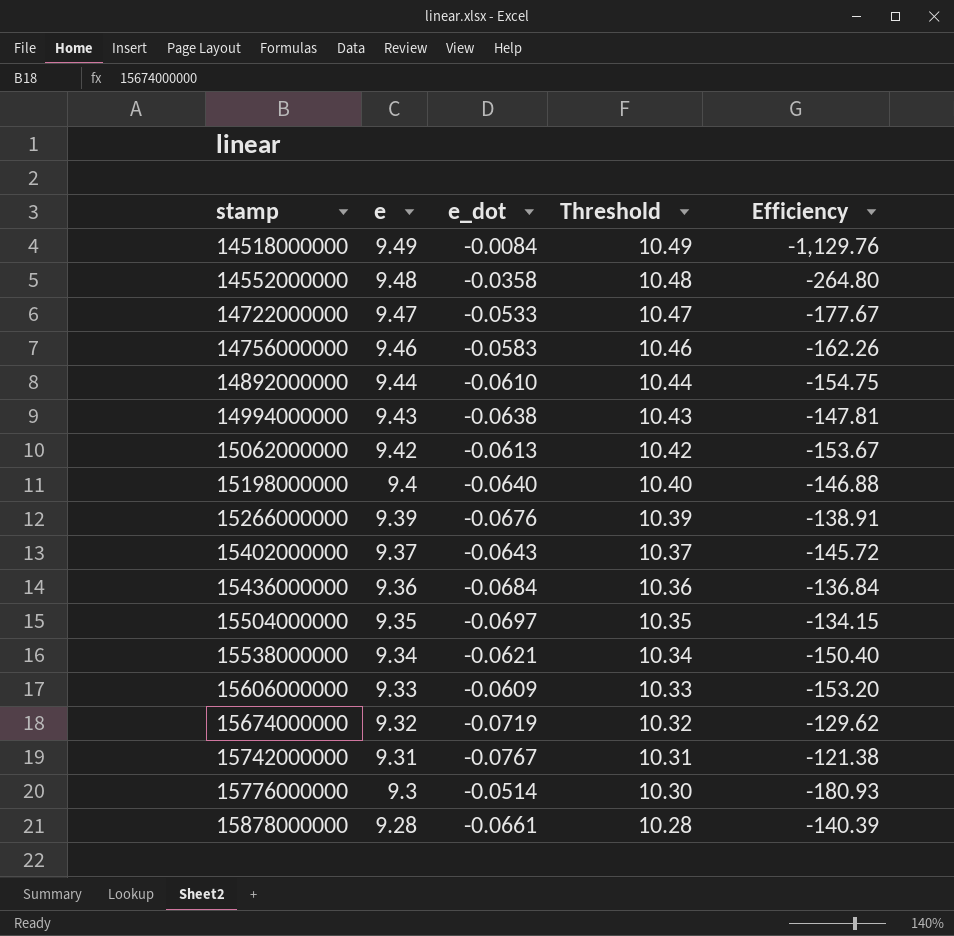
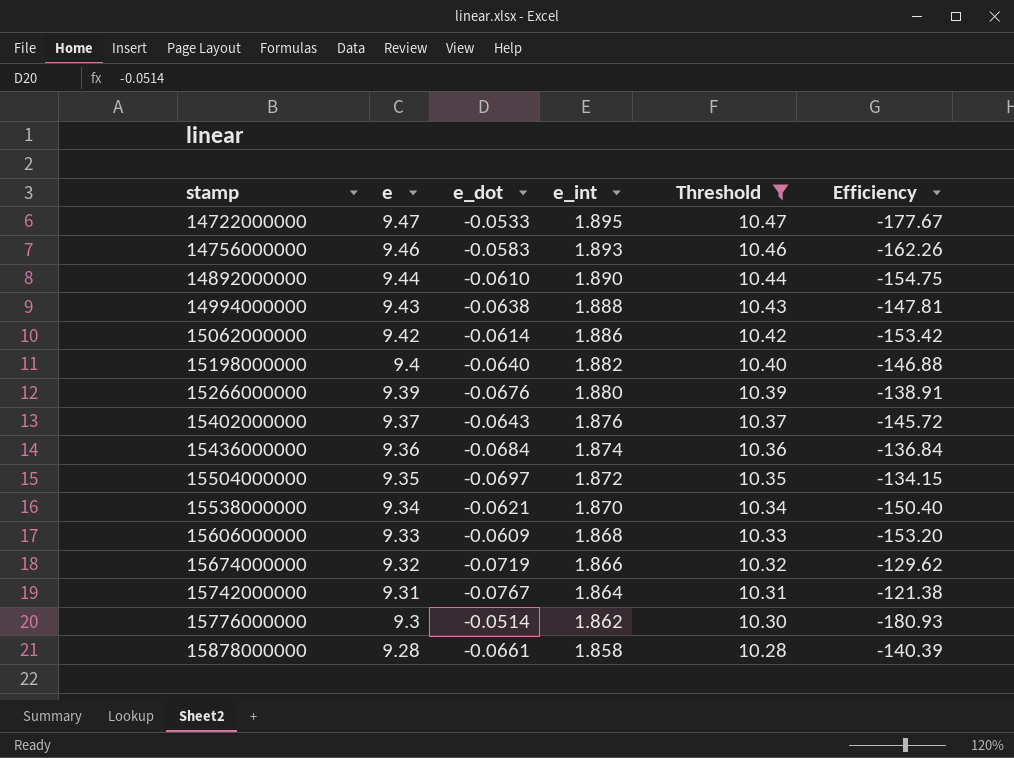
filter: none -> Threshold <= 10.47
column e_int | position: none -> 4
15062000000 | e_dot: -0.0613 -> -0.0614
15062000000 | Efficiency: -153.67 -> -153.42

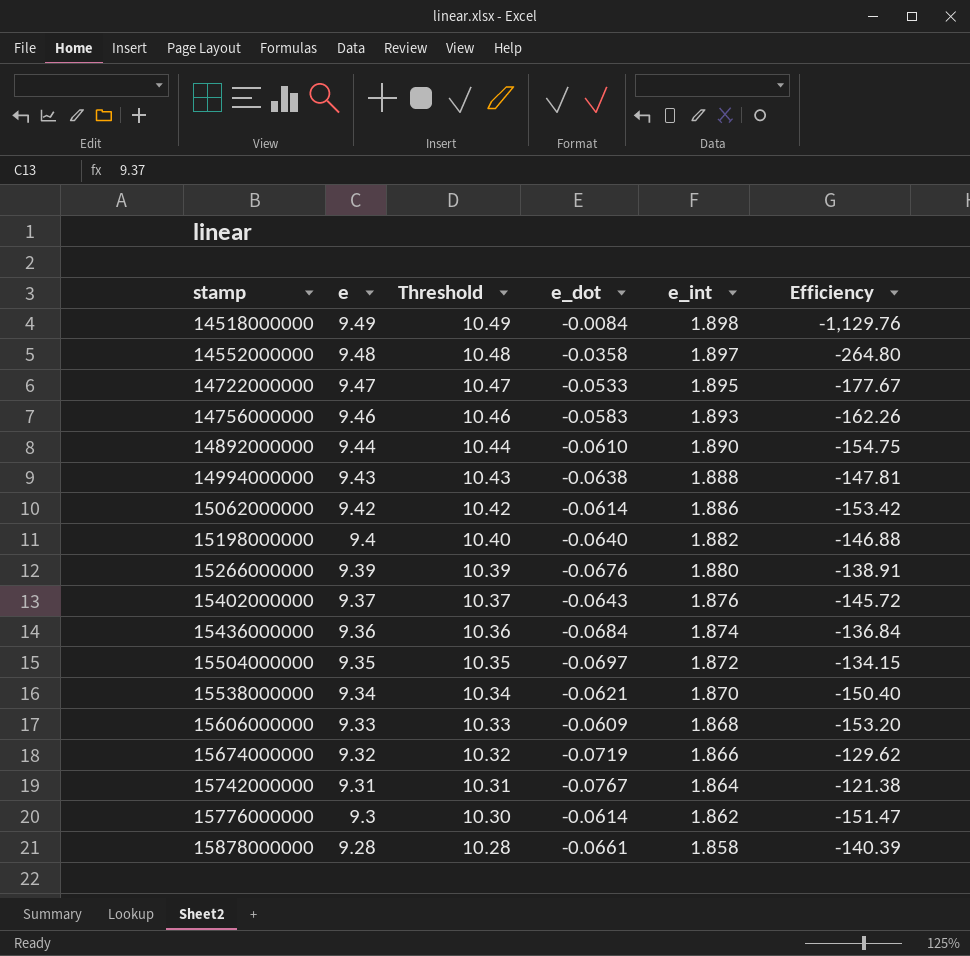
filter: Threshold <= 10.47 -> none
column Threshold | position: 5 -> 3
15776000000 | e_dot: -0.0514 -> -0.0614
15776000000 | Efficiency: -180.93 -> -151.47

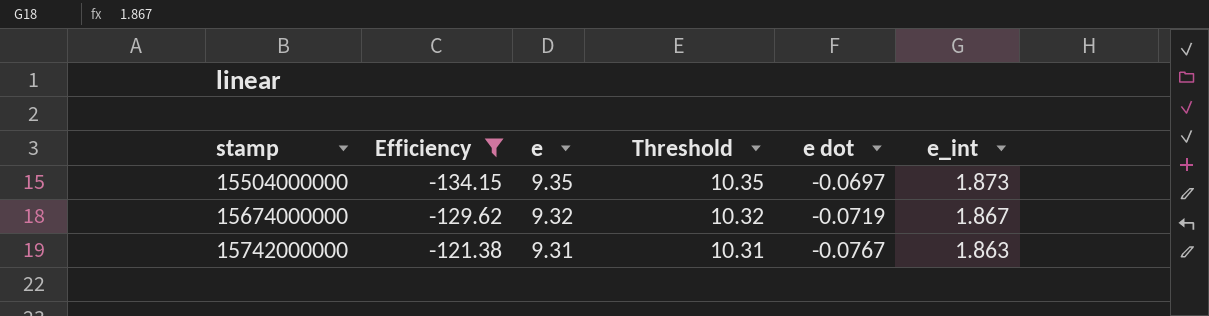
filter: none -> Efficiency >= -134.15
column Efficiency | position: 6 -> 2
column name: e_dot -> e dot
15504000000 | e_int: 1.872 -> 1.873
15674000000 | e_int: 1.866 -> 1.867
15742000000 | e_int: 1.864 -> 1.863

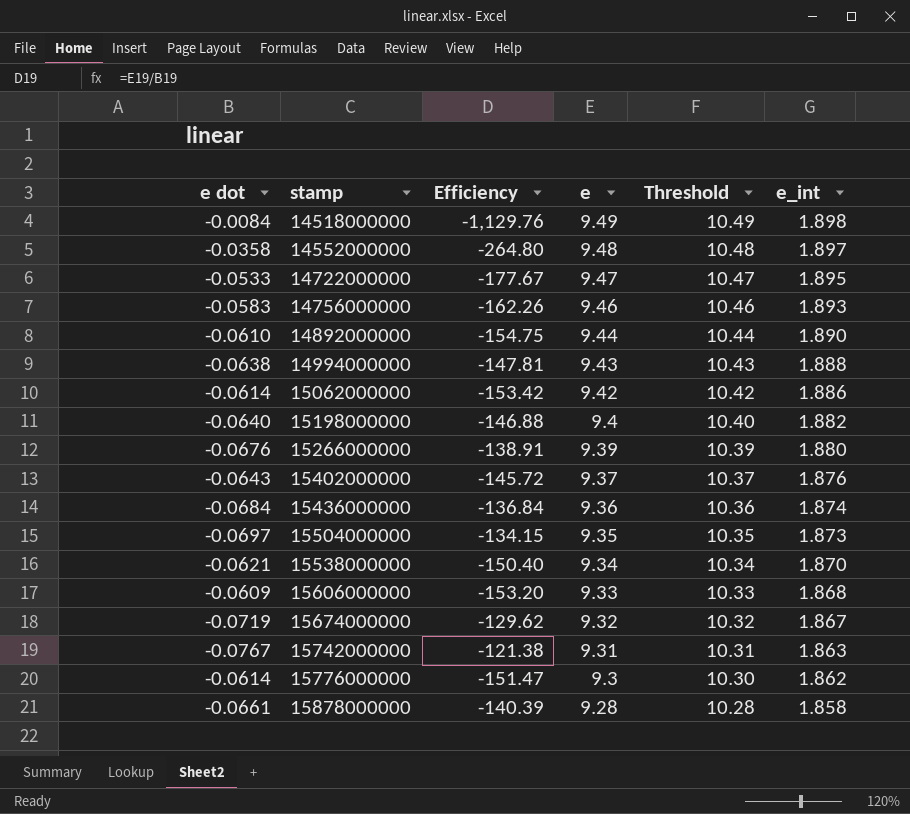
filter: Efficiency >= -134.15 -> none
column e dot | position: 5 -> 1

